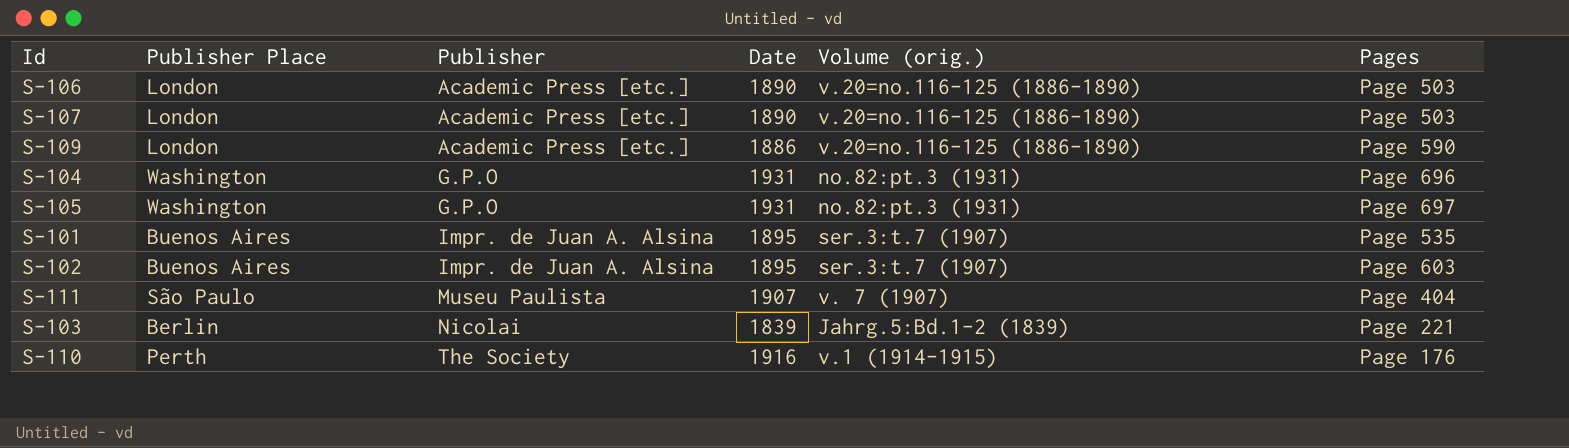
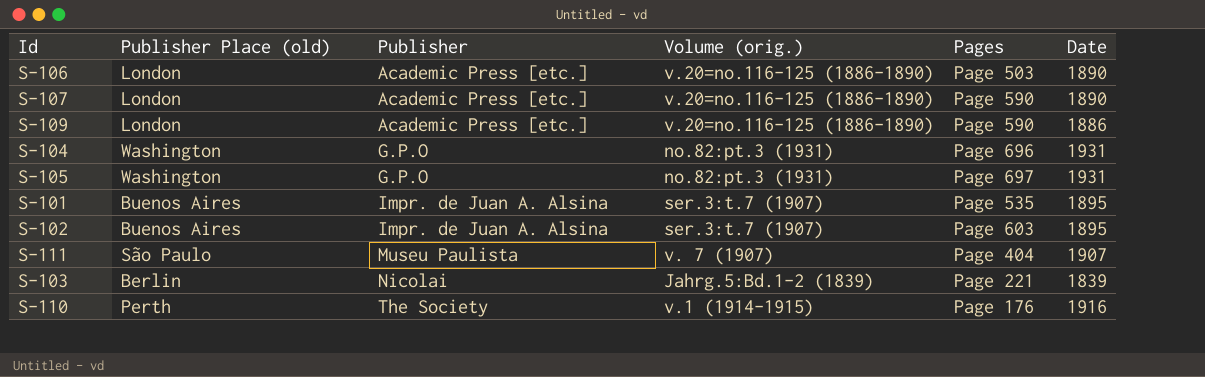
column name: Publisher Place -> Publisher Place (old)
column Date | position: 4 -> 6
S-107 | Pages: Page 503 -> Page 590

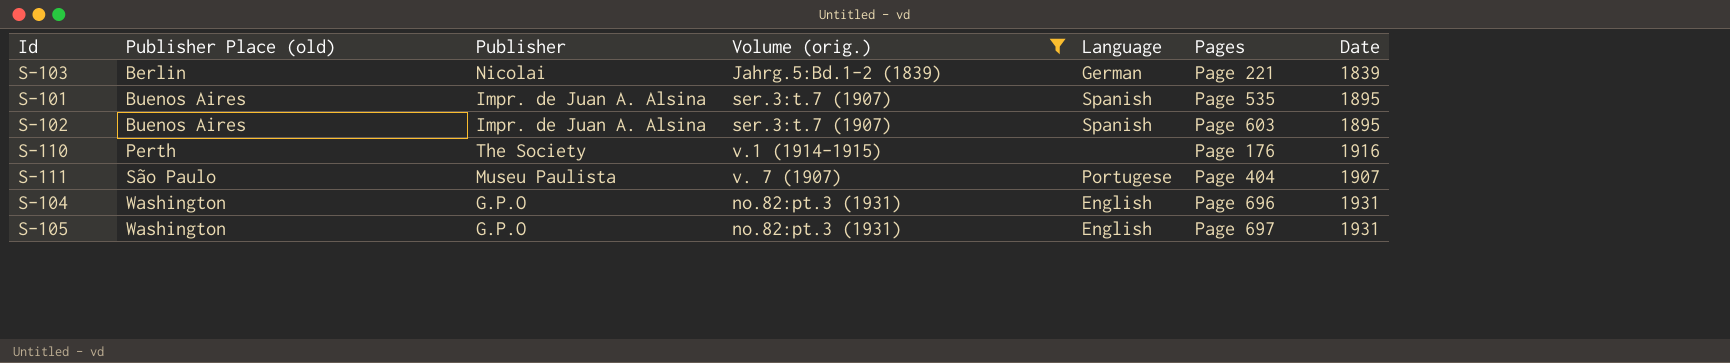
filter: none -> Volume (orig.) != v.20=no.116-125 (1886-1890)
row order: Publisher ascending -> Publisher Place (old) ascending
column Language | position: none -> 5

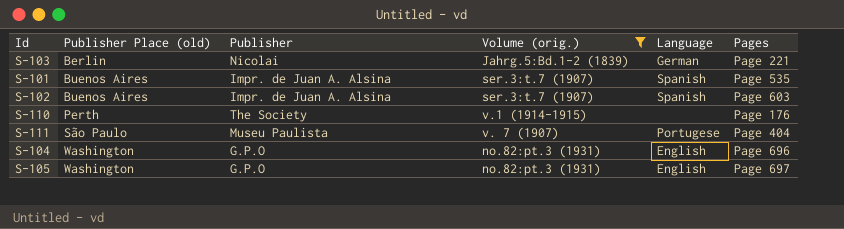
column Date | position: 7 -> none

